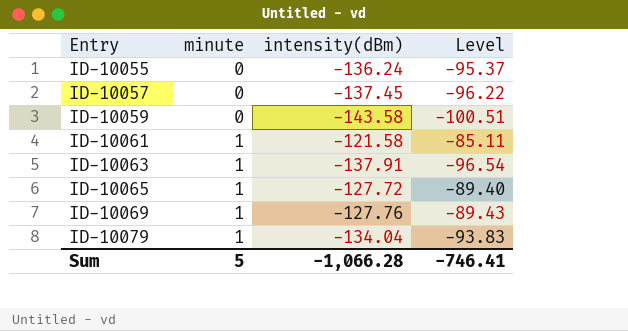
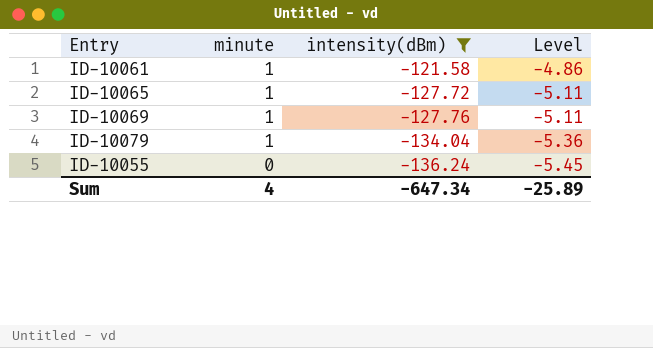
filter: none -> intensity(dBm) >= -136.24
row order: Entry ascending -> minute descending
column Level | formula: [intensity(dBm)] * 0.7 -> [intensity(dBm)] * 0.04
Sum | minute: 5 -> 4
Sum | intensity(dBm): -1,066.28 -> -647.34
Sum | Level: -746.41 -> -25.89

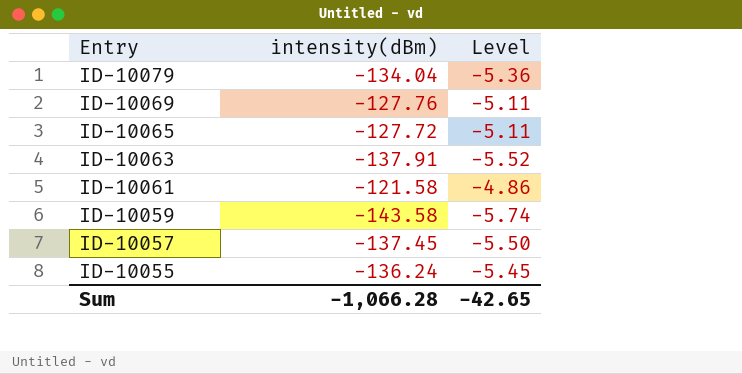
filter: intensity(dBm) >= -136.24 -> none
row order: minute descending -> Entry descending
column minute | position: 2 -> none
Sum | intensity(dBm): -647.34 -> -1,066.28
Sum | Level: -25.89 -> -42.65

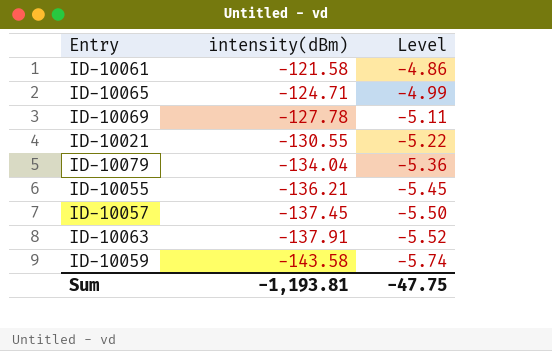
row order: Entry descending -> intensity(dBm) descending
ID-10065 | intensity(dBm): -127.72 -> -124.71
ID-10065 | Level: -5.11 -> -4.99
ID-10069 | intensity(dBm): -127.76 -> -127.78
row ID-10021: none -> -130.55 | -5.22
ID-10055 | intensity(dBm): -136.24 -> -136.21
Sum | intensity(dBm): -1,066.28 -> -1,193.81
Sum | Level: -42.65 -> -47.75

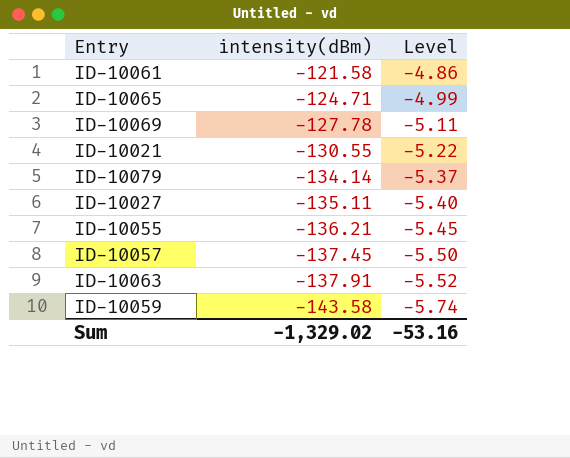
ID-10079 | intensity(dBm): -134.04 -> -134.14
ID-10079 | Level: -5.36 -> -5.37
row ID-10027: none -> -135.11 | -5.40
Sum | intensity(dBm): -1,193.81 -> -1,329.02
Sum | Level: -47.75 -> -53.16

